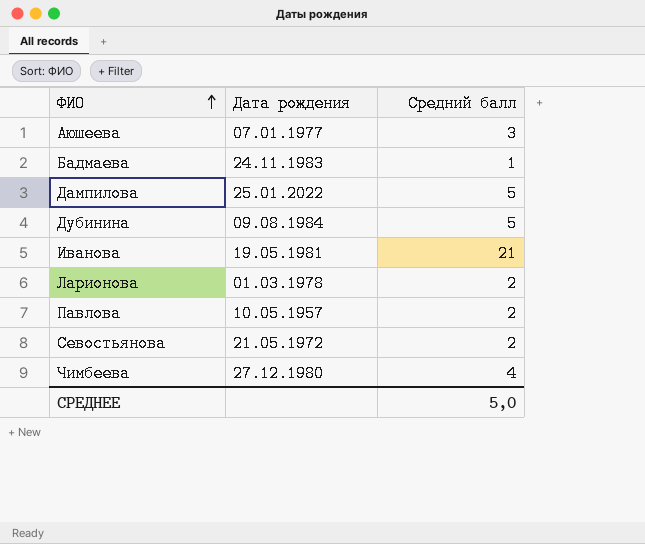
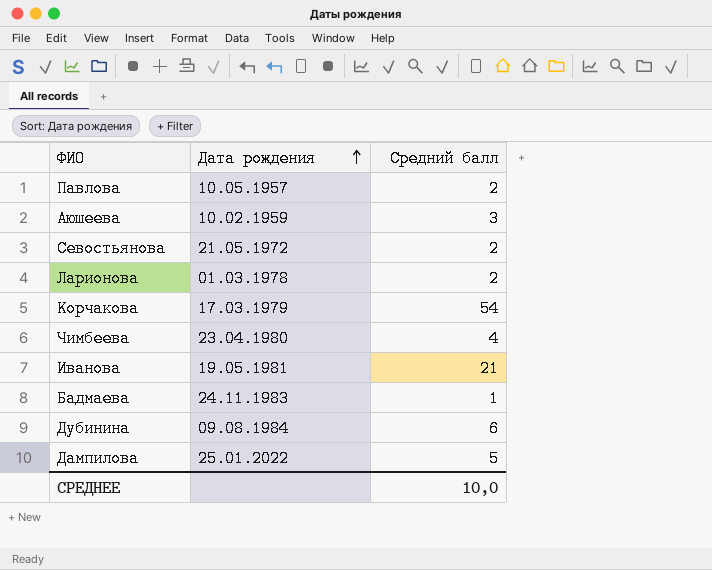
row order: ФИО ascending -> Дата рождения ascending
Аюшеева | Дата рождения: 07.01.1977 -> 10.02.1959
row Корчакова: none -> 17.03.1979 | 54
Чимбеева | Дата рождения: 27.12.1980 -> 23.04.1980
Дубинина | Средний балл: 5 -> 6
СРЕДНЕЕ | Средний балл: 5,0 -> 10,0

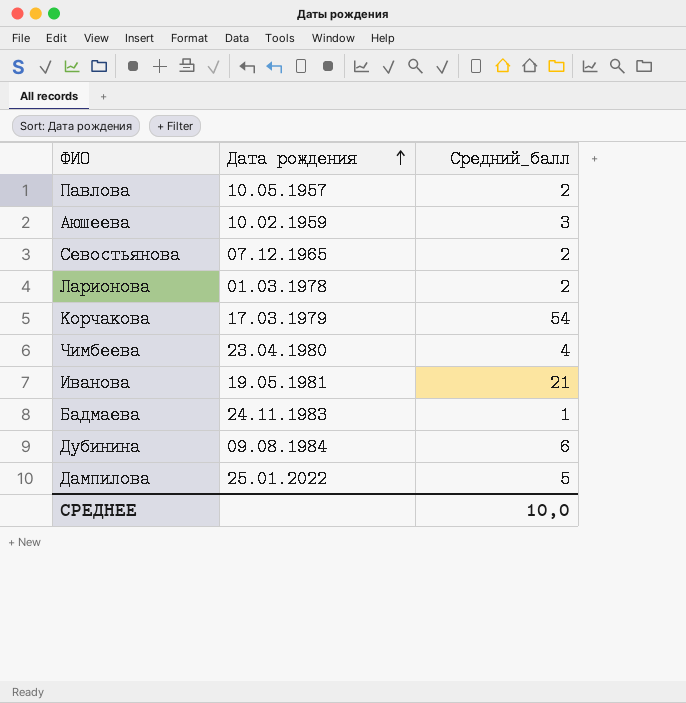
column name: Средний балл -> Средний_балл
Севостьянова | Дата рождения: 21.05.1972 -> 07.12.1965

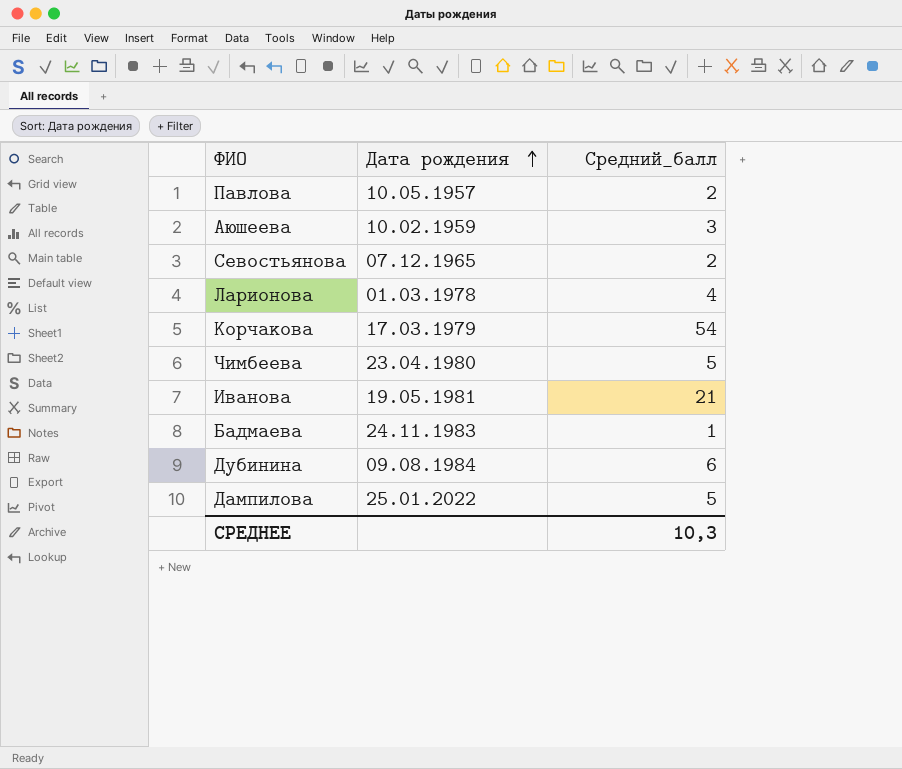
Ларионова | Средний_балл: 2 -> 4
Чимбеева | Средний_балл: 4 -> 5
СРЕДНЕЕ | Средний_балл: 10,0 -> 10,3

